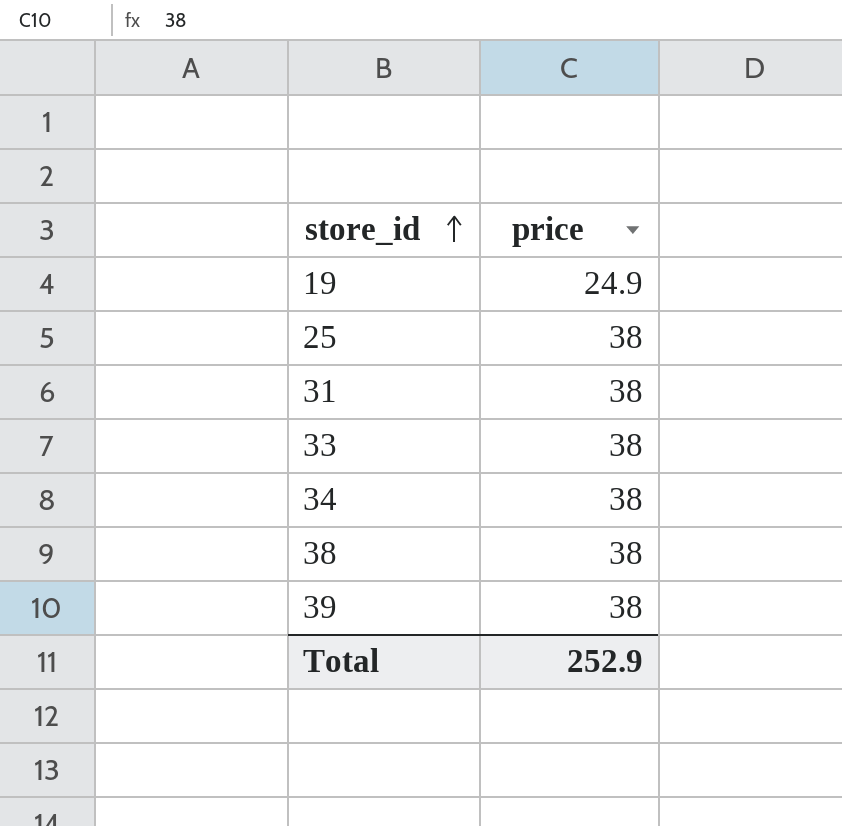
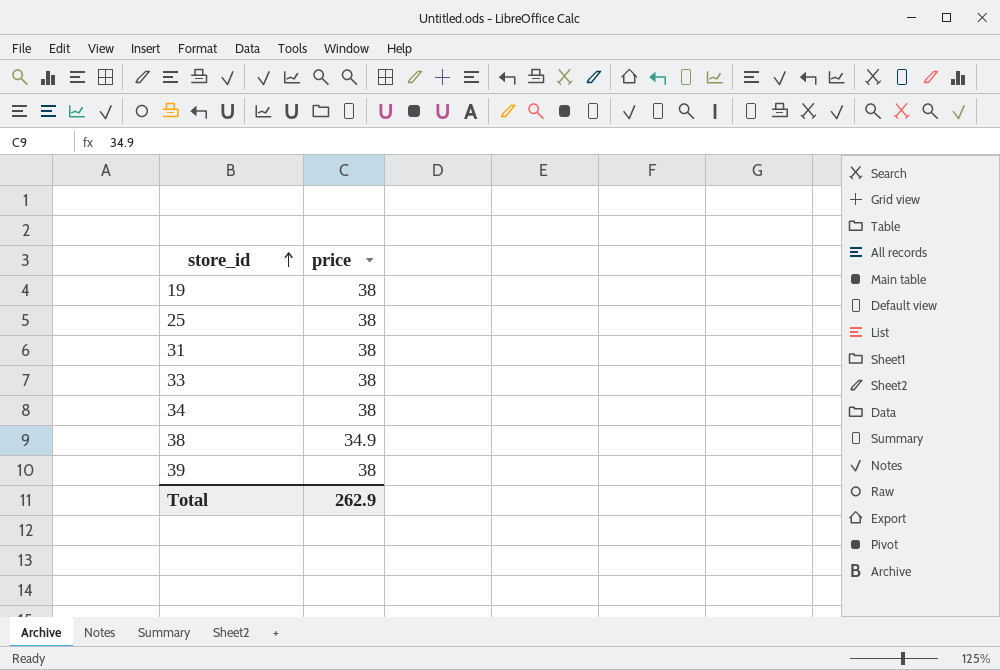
19 | price: 24.9 -> 38
38 | price: 38 -> 34.9
Total | price: 252.9 -> 262.9

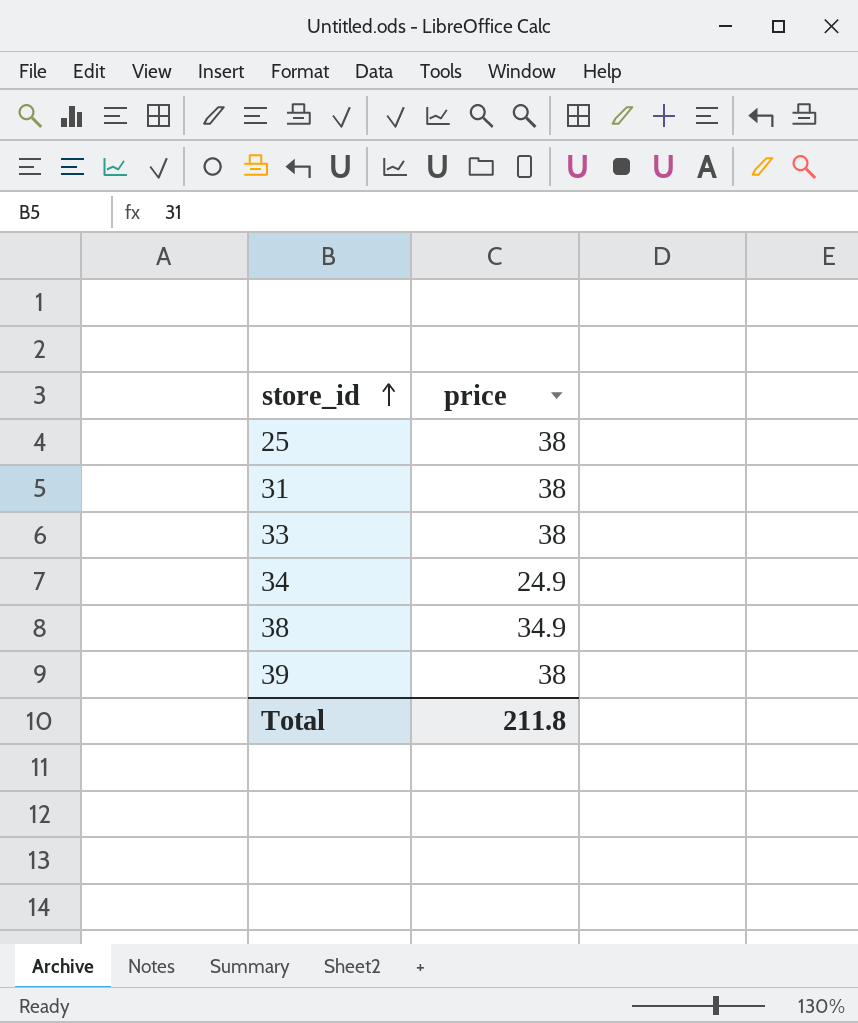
row 19: 38 -> none
34 | price: 38 -> 24.9
Total | price: 262.9 -> 211.8

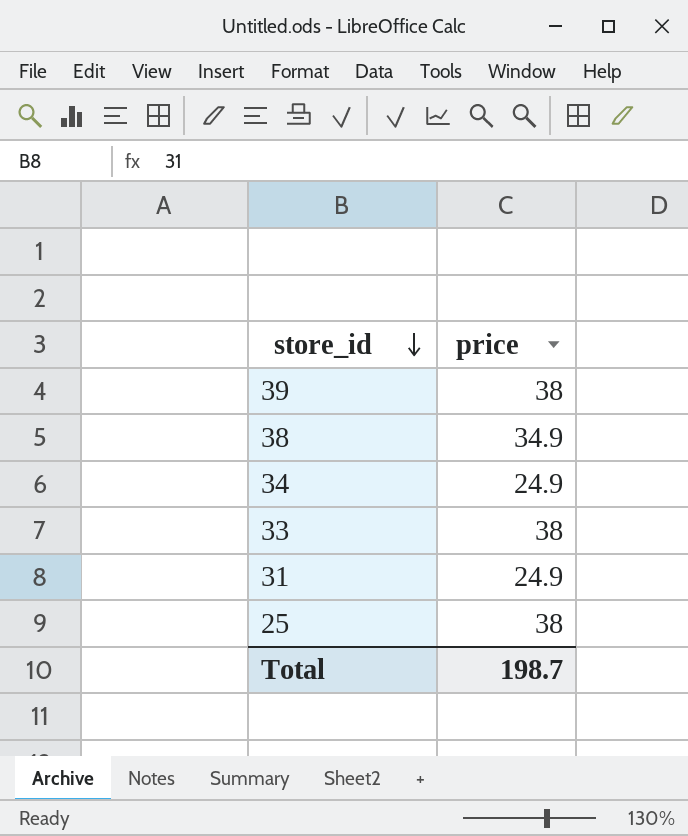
row order: store_id ascending -> store_id descending
31 | price: 38 -> 24.9
Total | price: 211.8 -> 198.7

